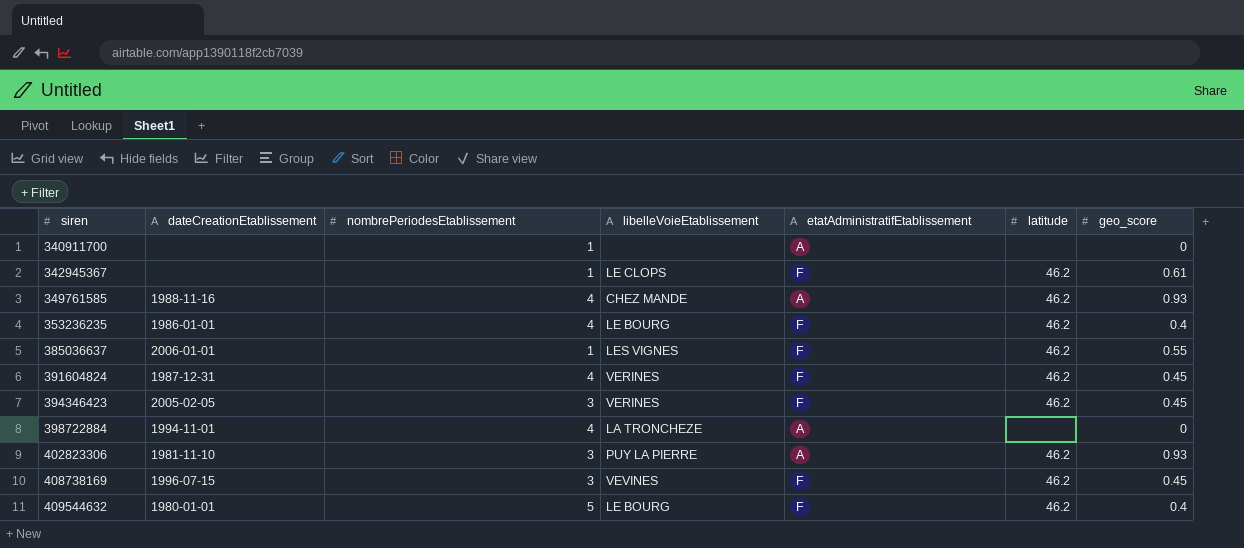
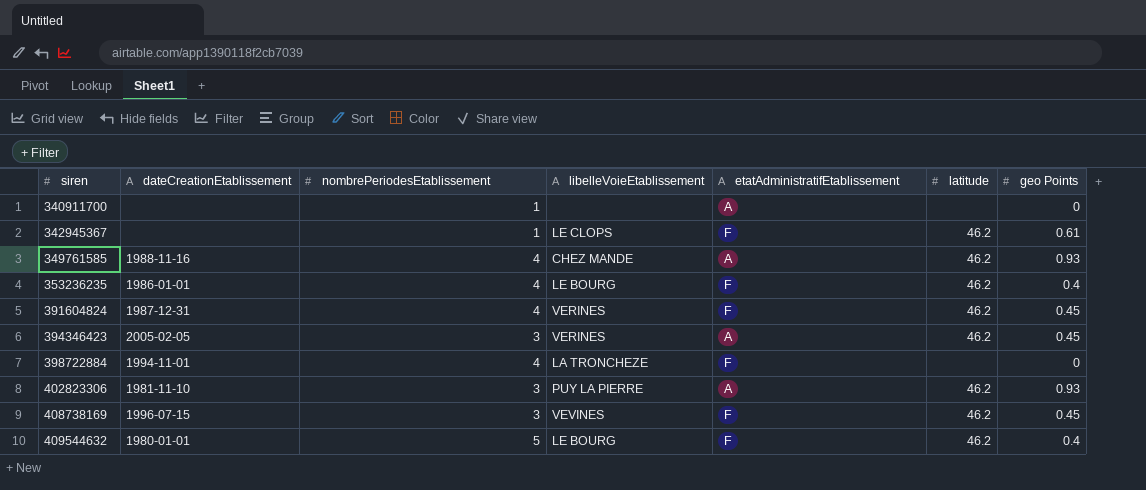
column name: geo_score -> geo Points
row 385036637: 2006-01-01 | 1 | LES VIGNES | F | 46.2 | 0.55 -> none
394346423 | etatAdministratifEtablissement: F -> A
398722884 | etatAdministratifEtablissement: A -> F

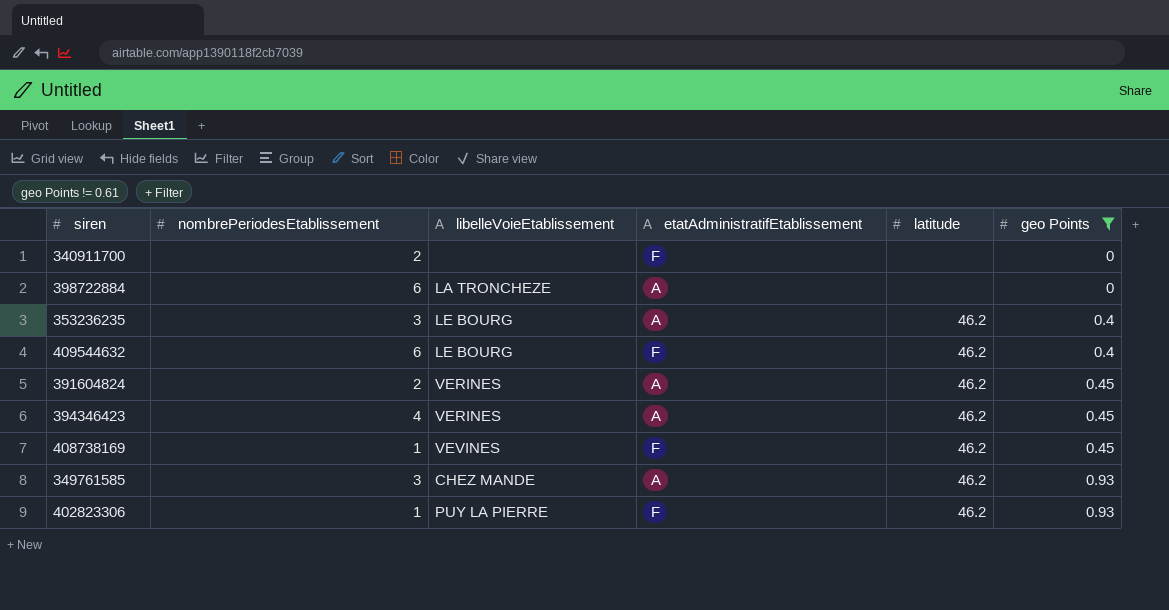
filter: none -> geo Points != 0.61
row order: siren ascending -> geo Points ascending
column dateCreationEtablissement | position: 2 -> none
340911700 | nombrePeriodesEtablissement: 1 -> 2
340911700 | etatAdministratifEtablissement: A -> F
398722884 | nombrePeriodesEtablissement: 4 -> 6
398722884 | etatAdministratifEtablissement: F -> A
353236235 | nombrePeriodesEtablissement: 4 -> 3
353236235 | etatAdministratifEtablissement: F -> A
409544632 | nombrePeriodesEtablissement: 5 -> 6
391604824 | nombrePeriodesEtablissement: 4 -> 2
391604824 | etatAdministratifEtablissement: F -> A
394346423 | nombrePeriodesEtablissement: 3 -> 4
408738169 | nombrePeriodesEtablissement: 3 -> 1
349761585 | nombrePeriodesEtablissement: 4 -> 3
402823306 | nombrePeriodesEtablissement: 3 -> 1
402823306 | etatAdministratifEtablissement: A -> F

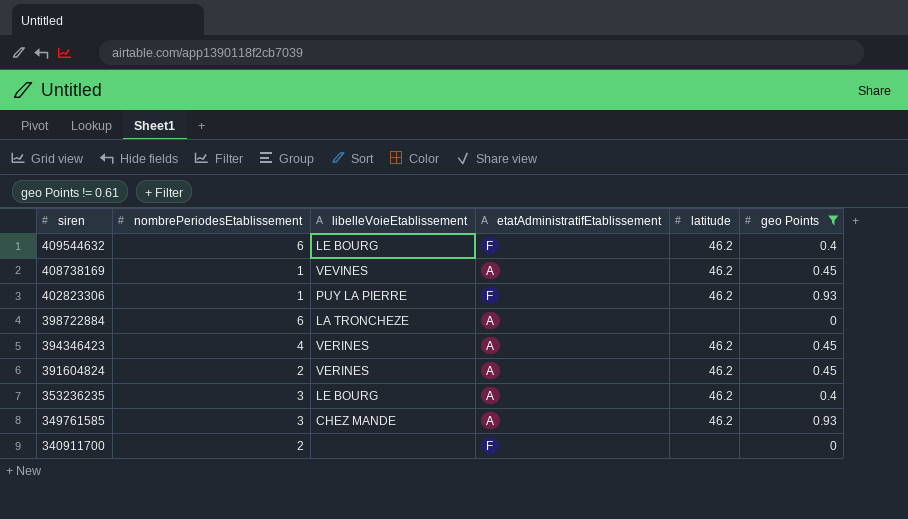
row order: geo Points ascending -> siren descending
408738169 | etatAdministratifEtablissement: F -> A

